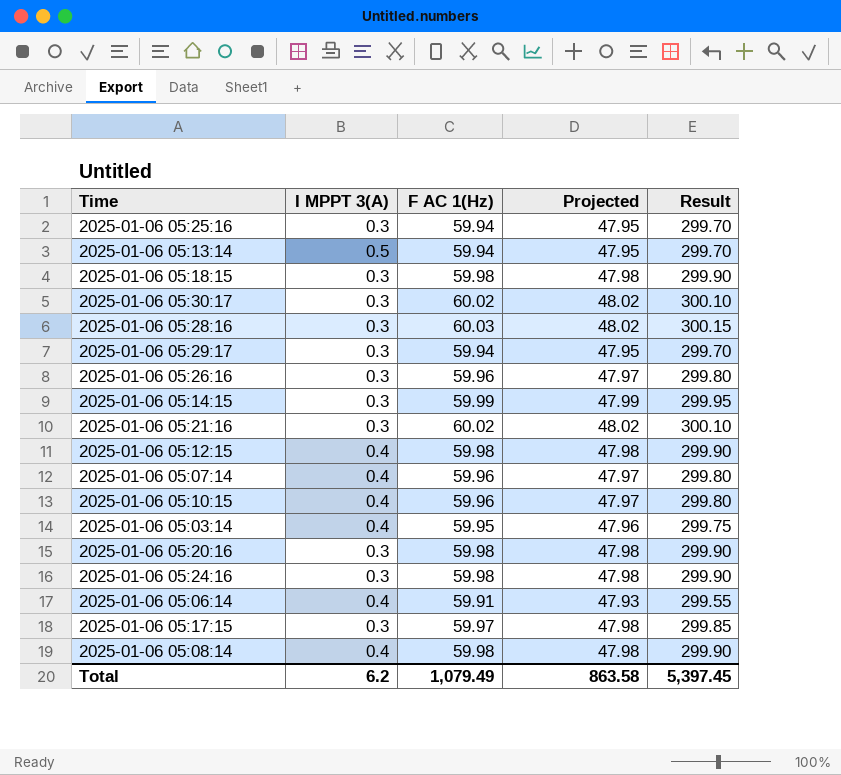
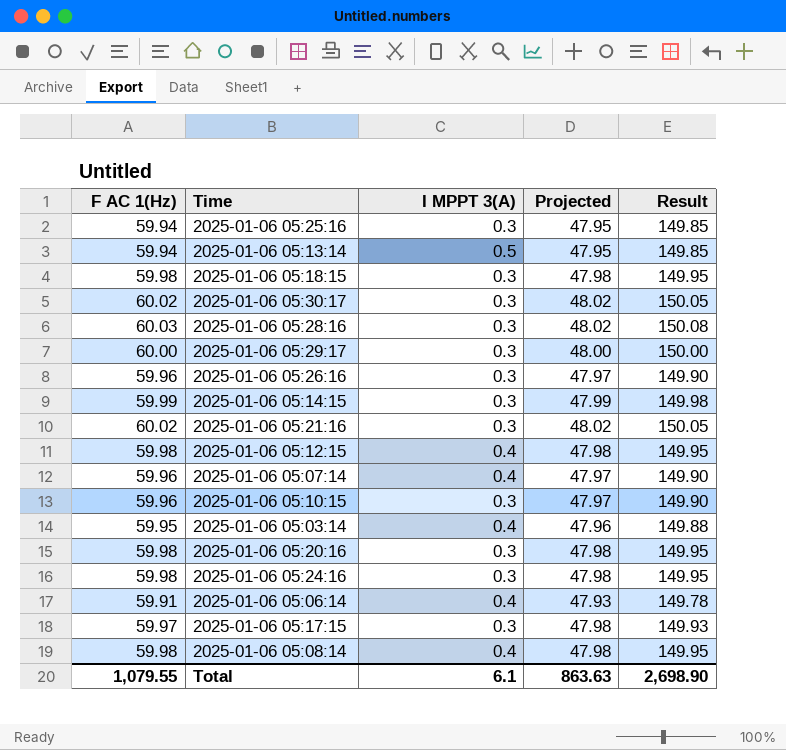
column F AC 1(Hz) | position: 3 -> 1
column Result | formula: [F AC 1(Hz)] * 5 -> [F AC 1(Hz)] * 2.5
2025-01-06 05:29:17 | F AC 1(Hz): 59.94 -> 60.00
2025-01-06 05:29:17 | Projected: 47.95 -> 48.00
2025-01-06 05:10:15 | I MPPT 3(A): 0.4 -> 0.3
Total | F AC 1(Hz): 1,079.49 -> 1,079.55
Total | I MPPT 3(A): 6.2 -> 6.1
Total | Projected: 863.58 -> 863.63
Total | Result: 5,397.45 -> 2,698.90

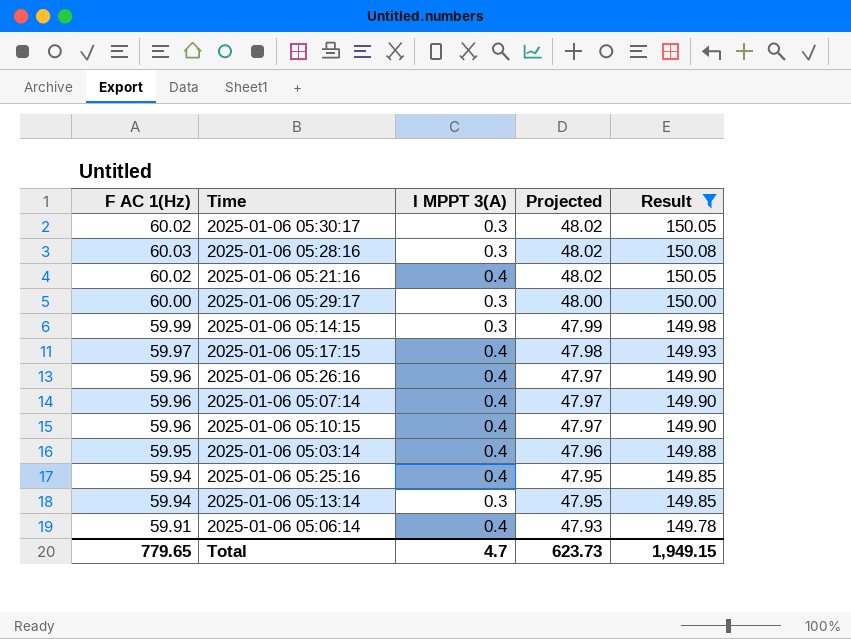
filter: none -> Result != 149.95
row order: none -> Projected descending
2025-01-06 05:21:16 | I MPPT 3(A): 0.3 -> 0.4
2025-01-06 05:17:15 | I MPPT 3(A): 0.3 -> 0.4
2025-01-06 05:26:16 | I MPPT 3(A): 0.3 -> 0.4
2025-01-06 05:10:15 | I MPPT 3(A): 0.3 -> 0.4
2025-01-06 05:25:16 | I MPPT 3(A): 0.3 -> 0.4
2025-01-06 05:13:14 | I MPPT 3(A): 0.5 -> 0.3
Total | F AC 1(Hz): 1,079.55 -> 779.65
Total | I MPPT 3(A): 6.1 -> 4.7
Total | Projected: 863.63 -> 623.73
Total | Result: 2,698.90 -> 1,949.15

